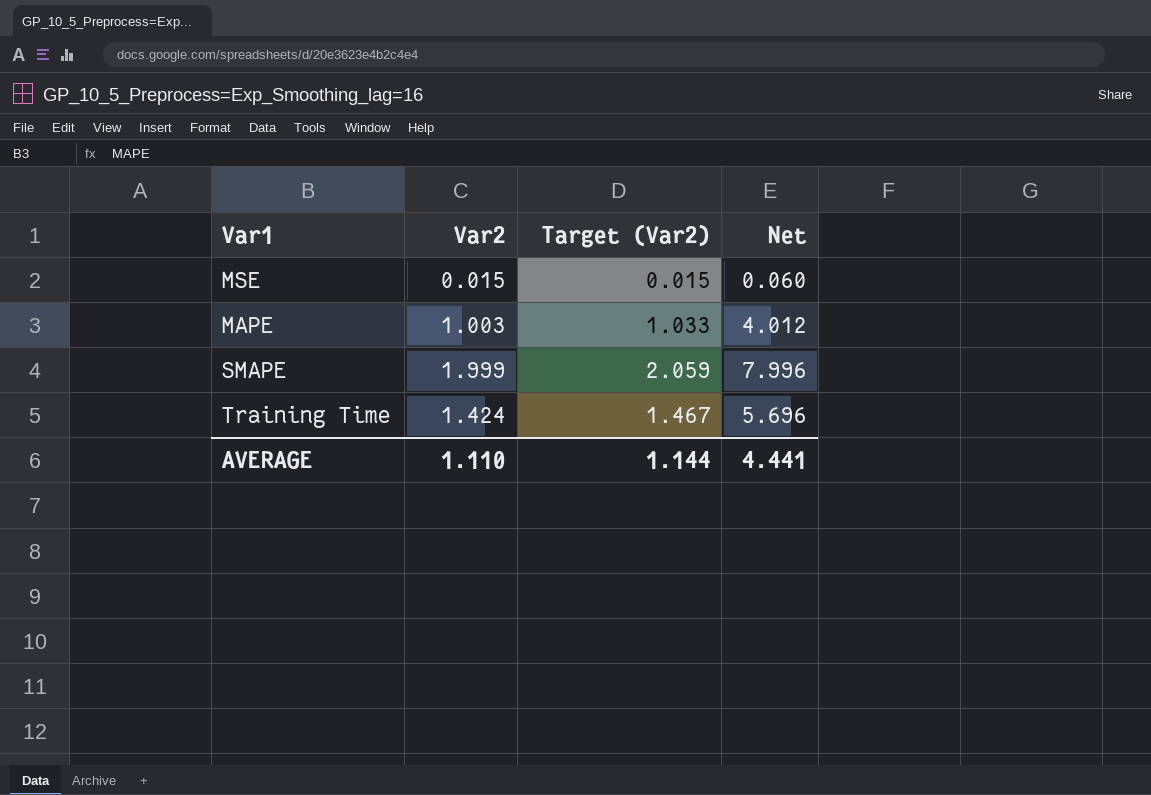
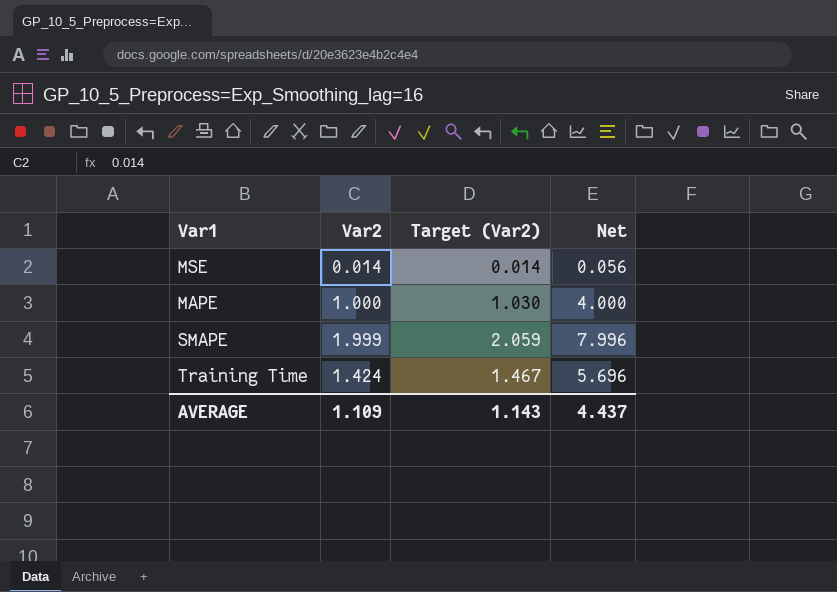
MSE | Var2: 0.015 -> 0.014
MSE | Target (Var2): 0.015 -> 0.014
MSE | Net: 0.060 -> 0.056
MAPE | Var2: 1.003 -> 1.000
MAPE | Target (Var2): 1.033 -> 1.030
MAPE | Net: 4.012 -> 4.000
AVERAGE | Var2: 1.110 -> 1.109
AVERAGE | Target (Var2): 1.144 -> 1.143
AVERAGE | Net: 4.441 -> 4.437

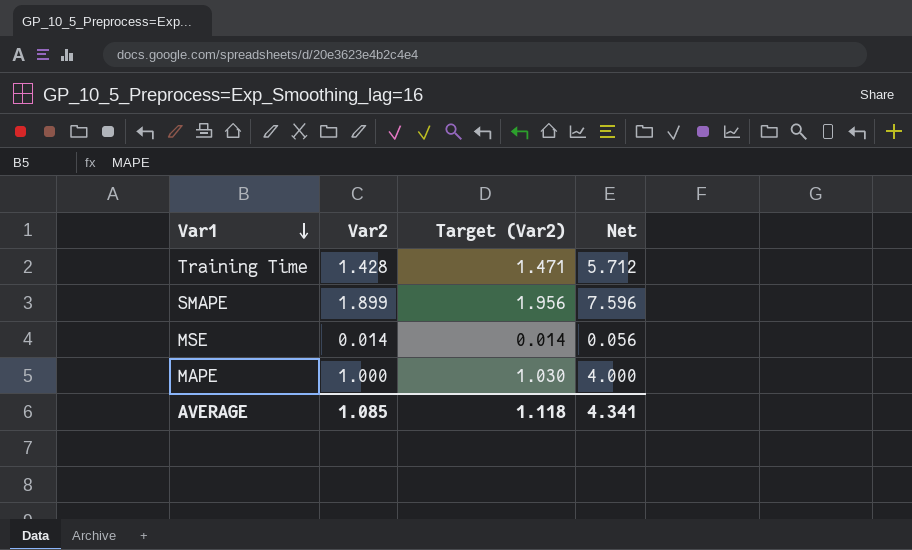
row order: none -> Var1 descending
Training Time | Var2: 1.424 -> 1.428
Training Time | Target (Var2): 1.467 -> 1.471
Training Time | Net: 5.696 -> 5.712
SMAPE | Var2: 1.999 -> 1.899
SMAPE | Target (Var2): 2.059 -> 1.956
SMAPE | Net: 7.996 -> 7.596
AVERAGE | Var2: 1.109 -> 1.085
AVERAGE | Target (Var2): 1.143 -> 1.118
AVERAGE | Net: 4.437 -> 4.341

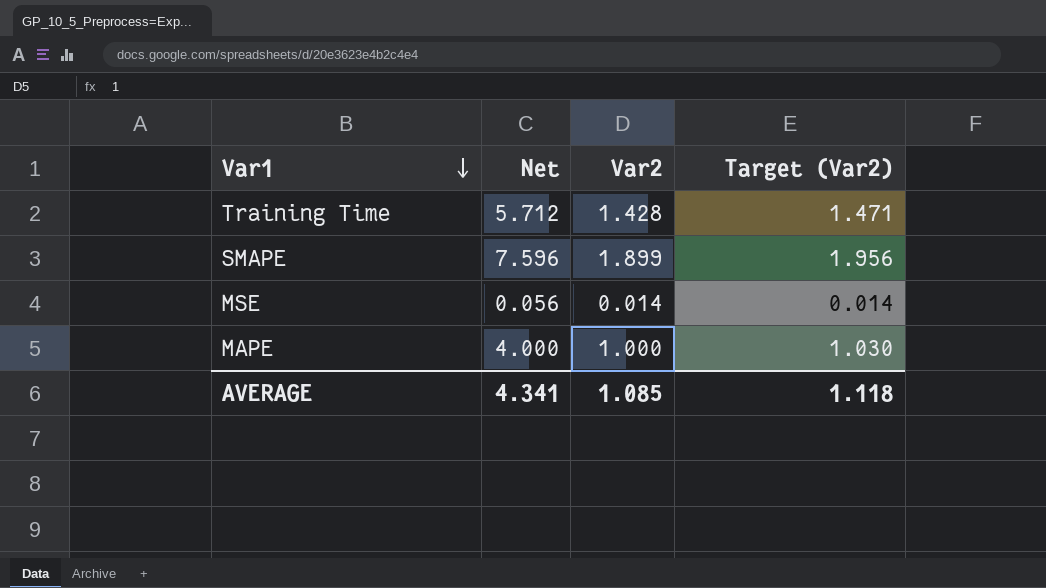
column Net | position: 4 -> 2

